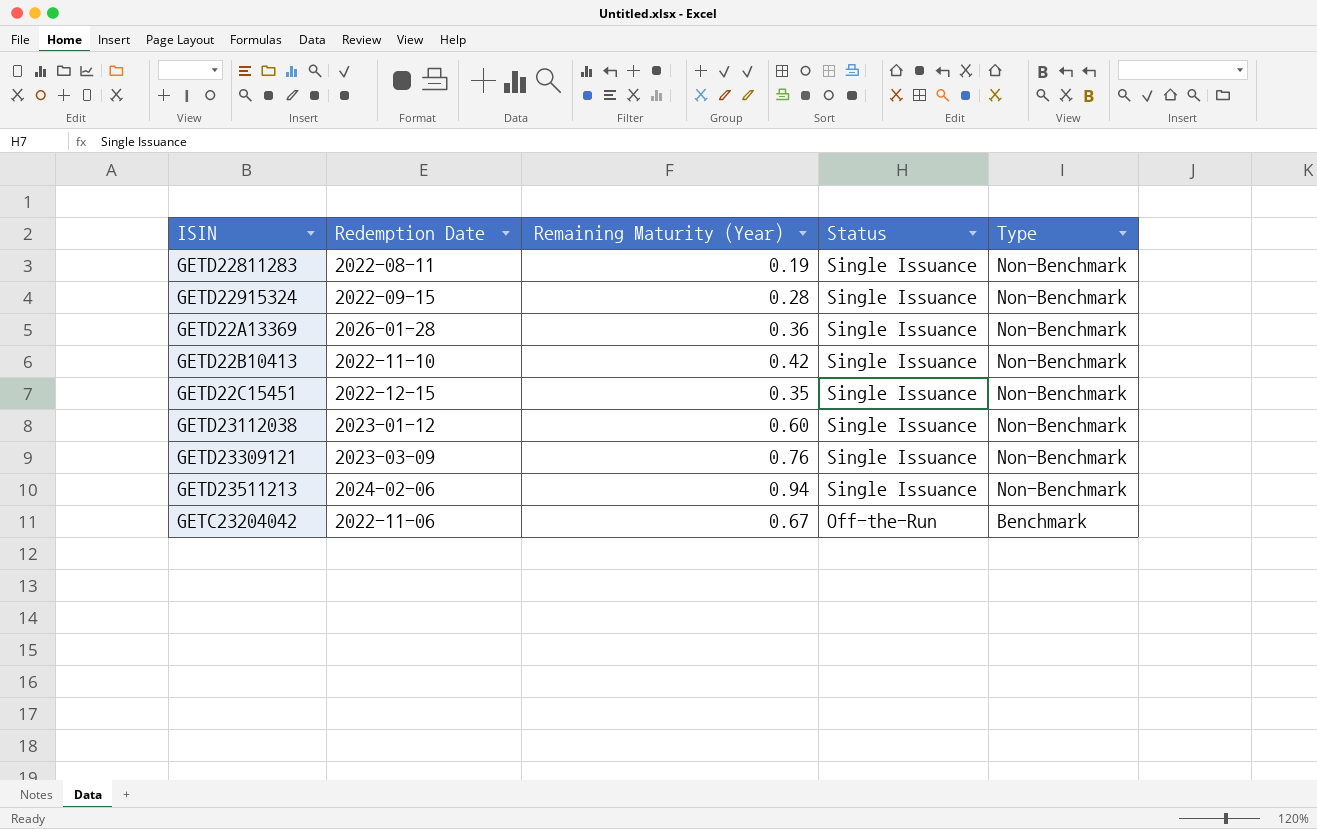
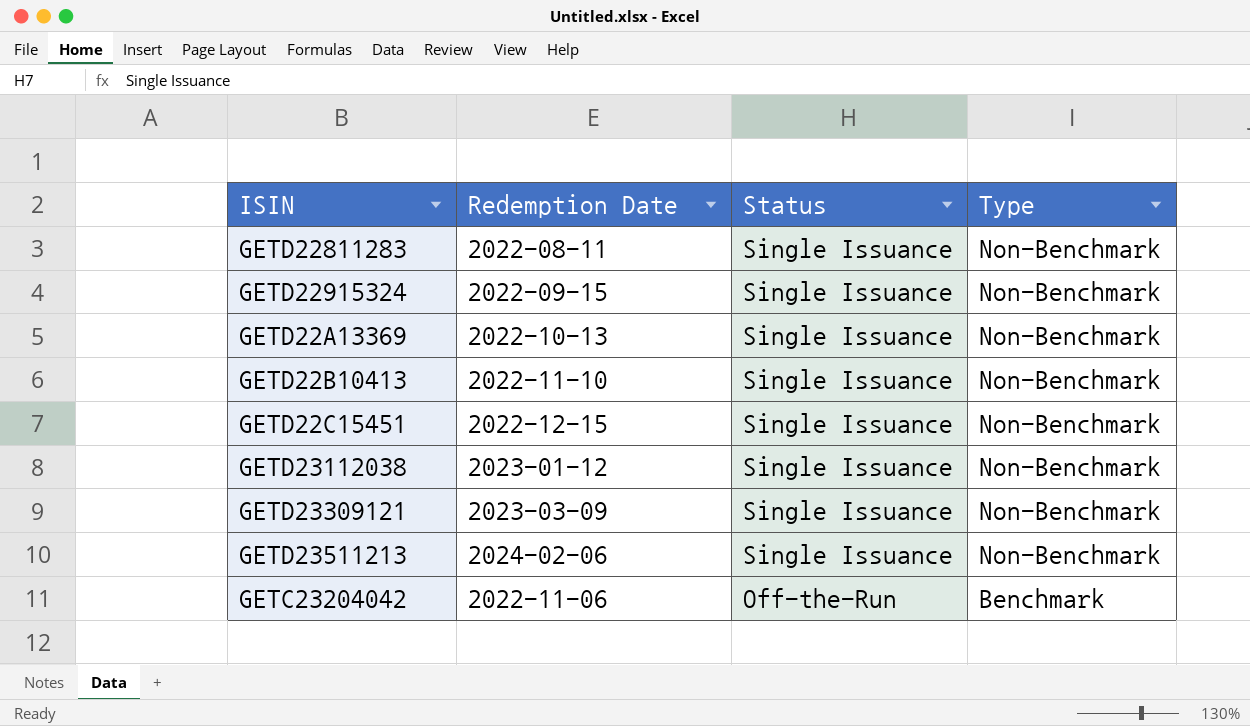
column Remaining Maturity (Year) | position: 3 -> none
GETD22A13369 | Redemption Date: 2026-01-28 -> 2022-10-13

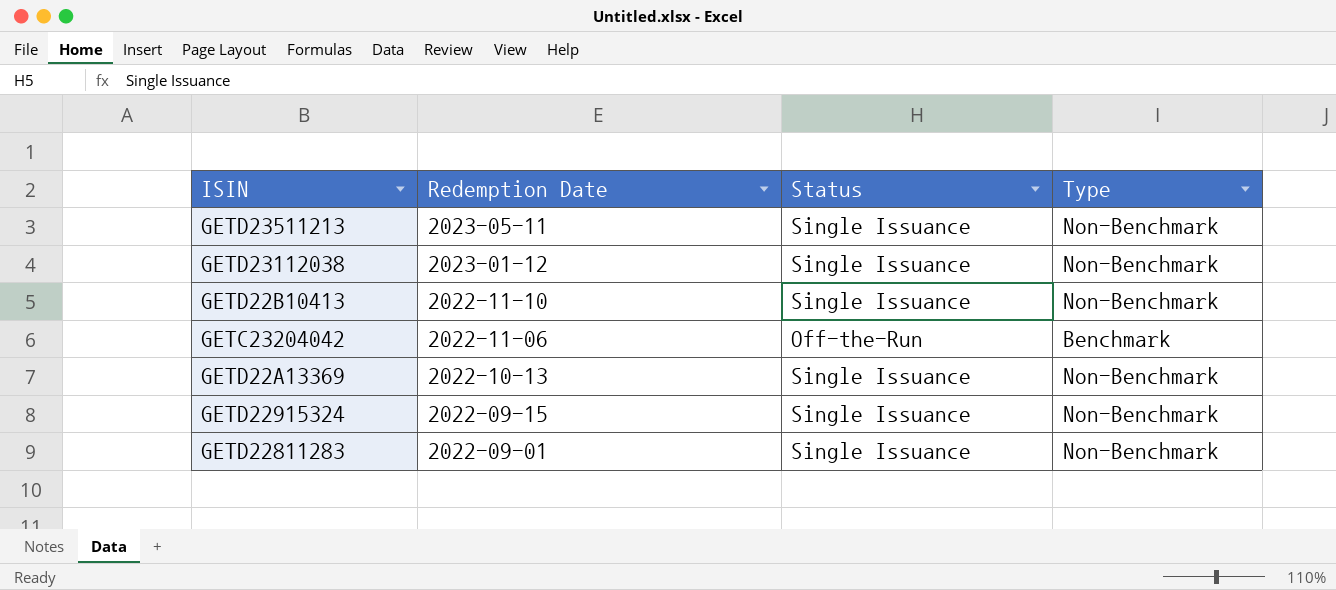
row order: Status descending -> Redemption Date descending
row GETD22C15451: 2022-12-15 | Single Issuance | Non-Benchmark -> none
row GETD23309121: 2023-03-09 | Single Issuance | Non-Benchmark -> none
GETD23511213 | Redemption Date: 2024-02-06 -> 2023-05-11
GETD22811283 | Redemption Date: 2022-08-11 -> 2022-09-01

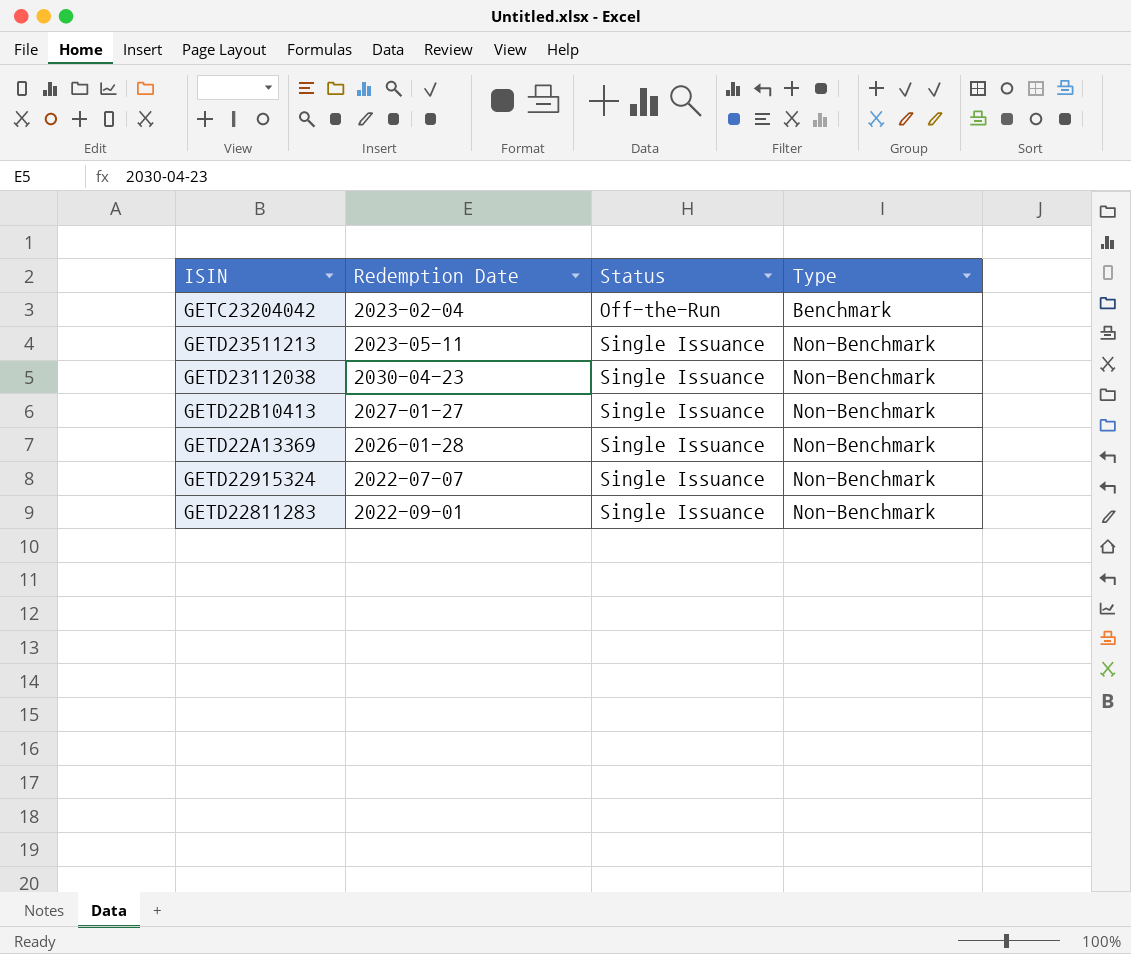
row order: Redemption Date descending -> Status ascending
GETC23204042 | Redemption Date: 2022-11-06 -> 2023-02-04
GETD23112038 | Redemption Date: 2023-01-12 -> 2030-04-23
GETD22B10413 | Redemption Date: 2022-11-10 -> 2027-01-27
GETD22A13369 | Redemption Date: 2022-10-13 -> 2026-01-28
GETD22915324 | Redemption Date: 2022-09-15 -> 2022-07-07

